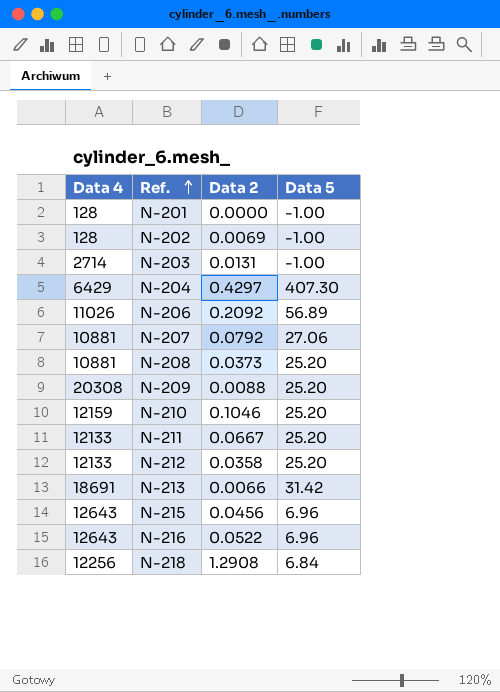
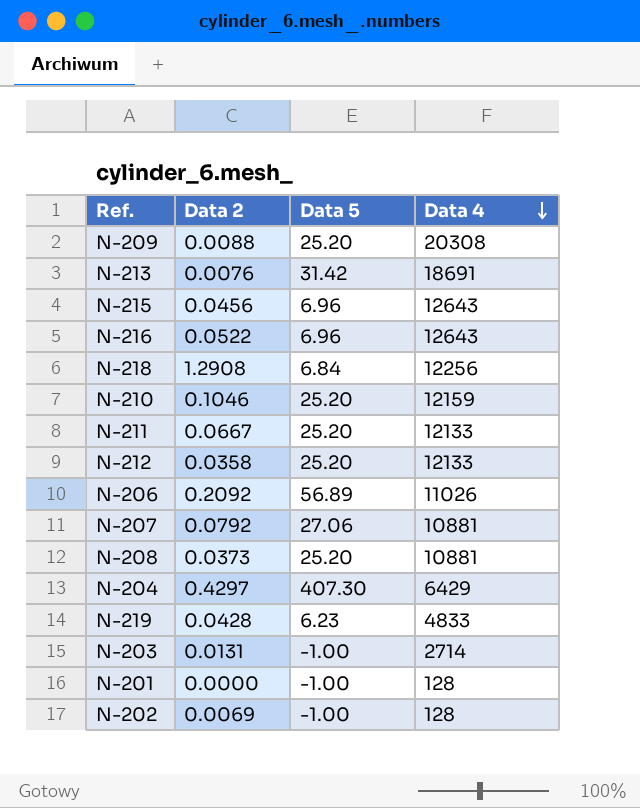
row order: Ref. ascending -> Data 4 descending
column Data 4 | position: 1 -> 4
N-213 | Data 2: 0.0066 -> 0.0076
row N-219: none -> 0.0428 | 6.23 | 4833

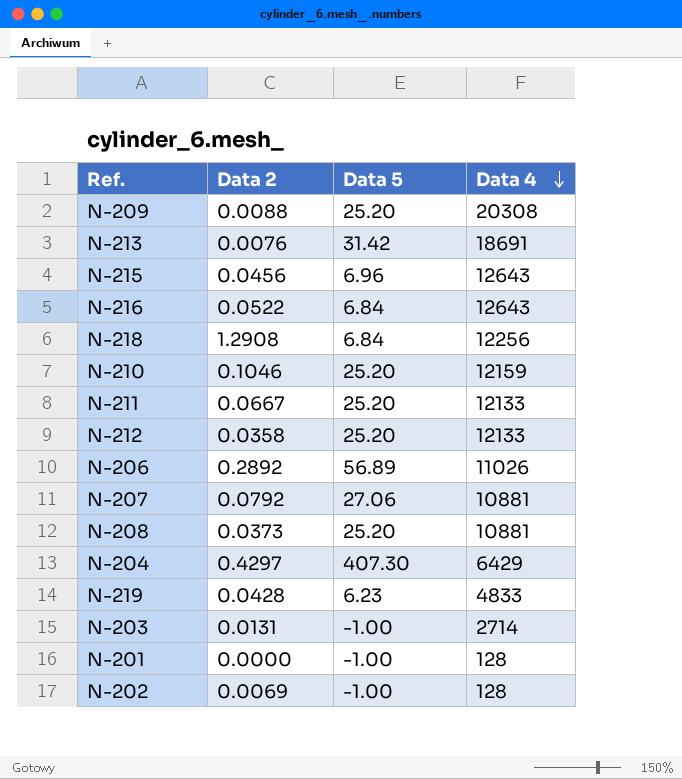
N-216 | Data 5: 6.96 -> 6.84
N-206 | Data 2: 0.2092 -> 0.2892

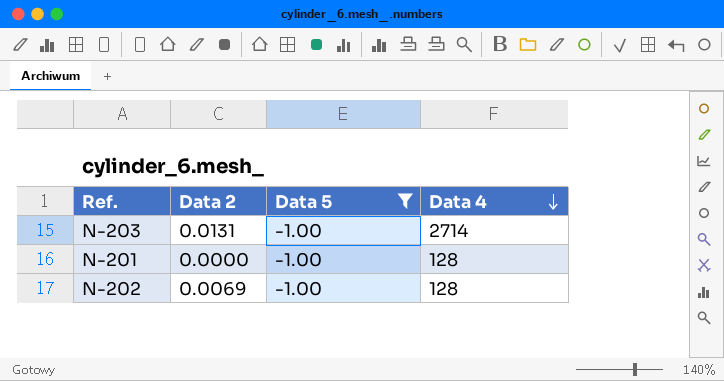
filter: none -> Data 5 = -1.00

